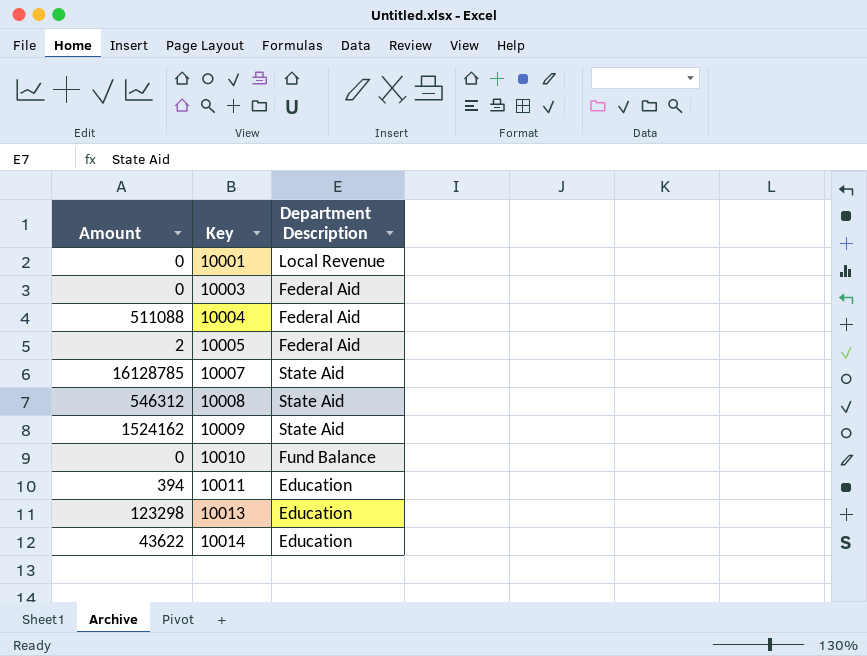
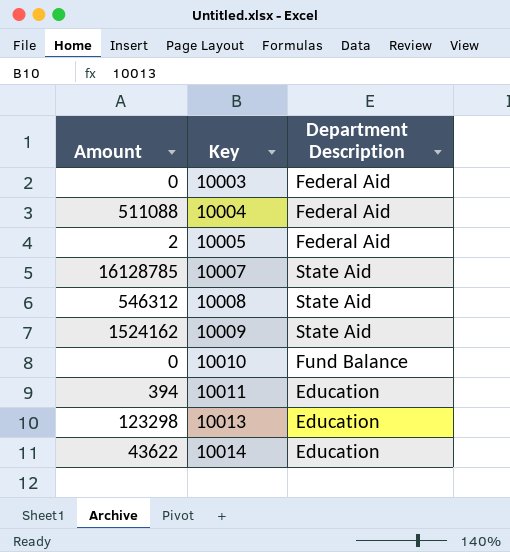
row 10001: 0 | Local Revenue -> none

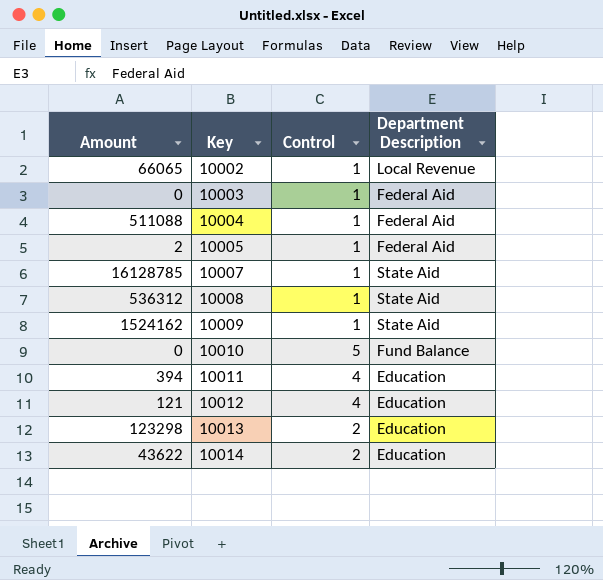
column Control | position: none -> 3
row 10002: none -> 66065 | 1 | Local Revenue
10008 | Amount: 546312 -> 536312
row 10012: none -> 121 | 4 | Education

